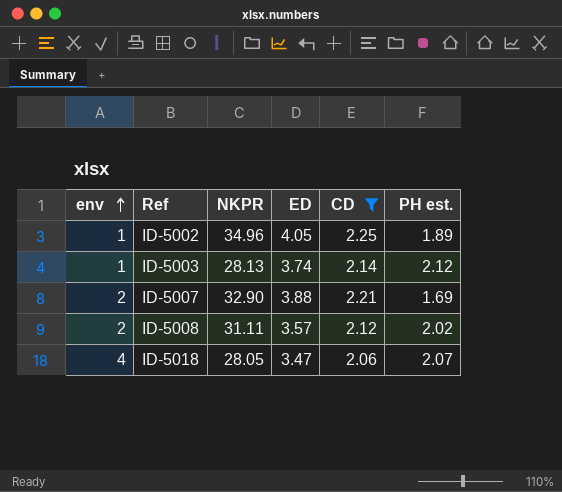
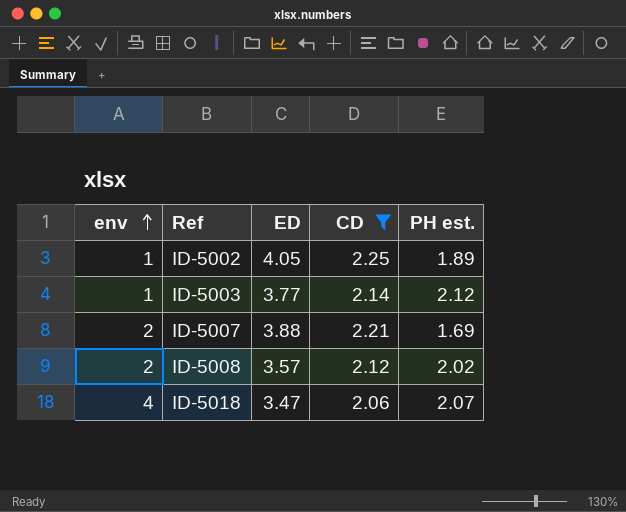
column NKPR | position: 3 -> none
ID-5003 | ED: 3.74 -> 3.77

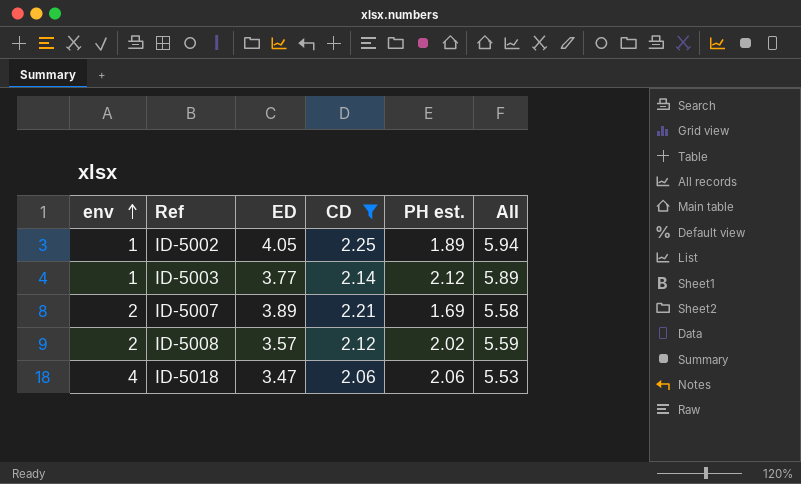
column All | formula: none -> [ED] + [PH est.]
ID-5007 | ED: 3.88 -> 3.89
ID-5018 | PH est.: 2.07 -> 2.06

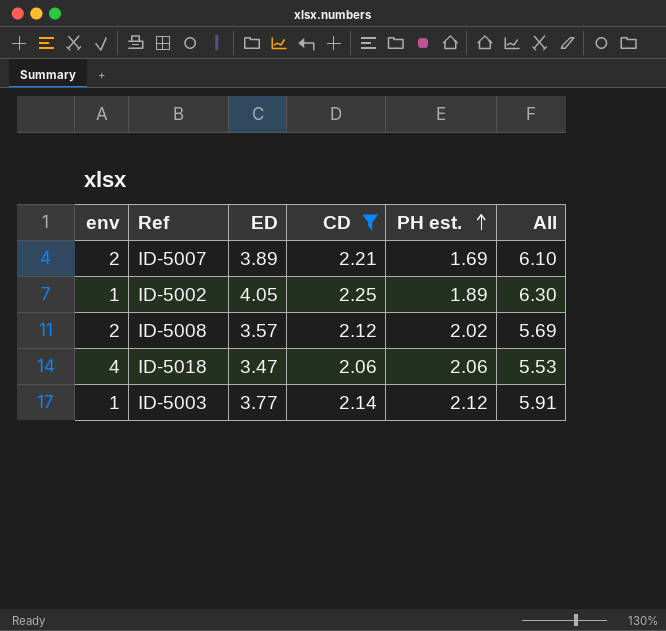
row order: env ascending -> PH est. ascending
column All | formula: [ED] + [PH est.] -> [ED] + [CD]

